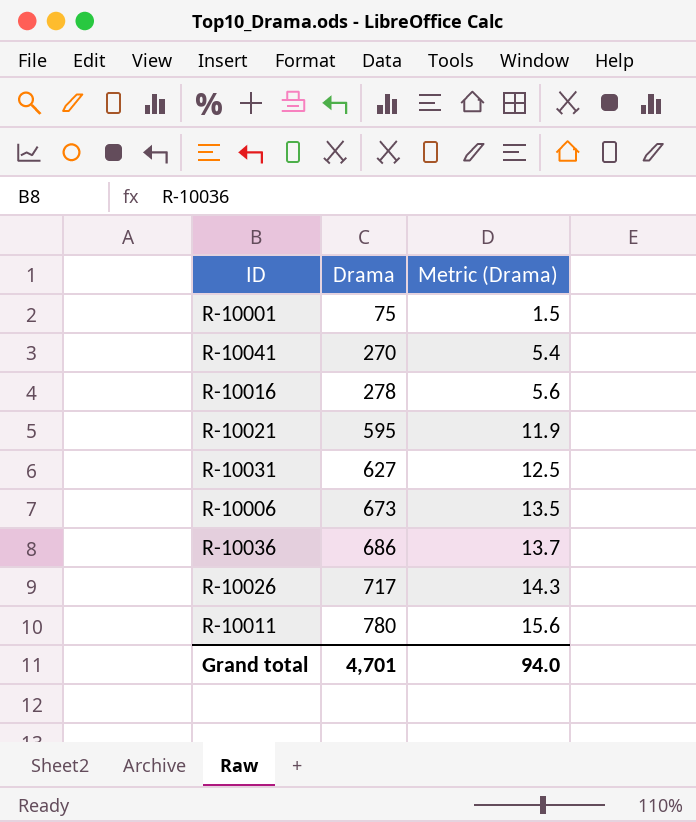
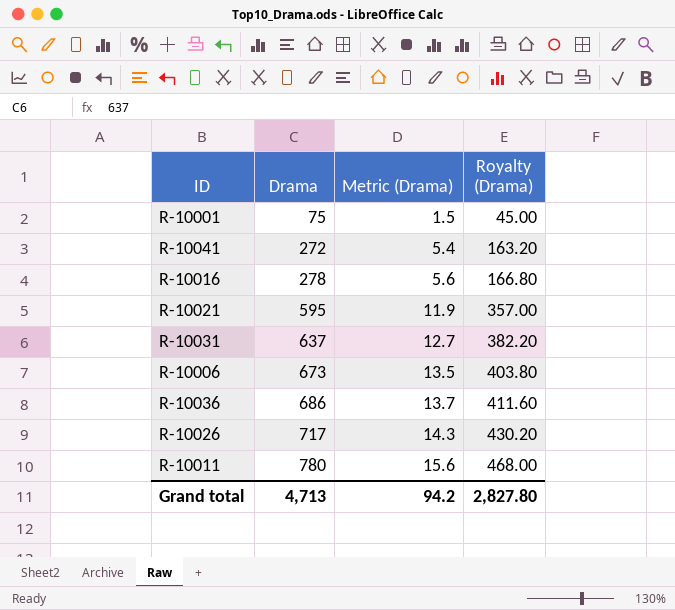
column Royalty (Drama) | formula: none -> [Drama] * 0.6
R-10041 | Drama: 270 -> 272
R-10031 | Drama: 627 -> 637
R-10031 | Metric (Drama): 12.5 -> 12.7
Grand total | Drama: 4,701 -> 4,713
Grand total | Metric (Drama): 94.0 -> 94.2

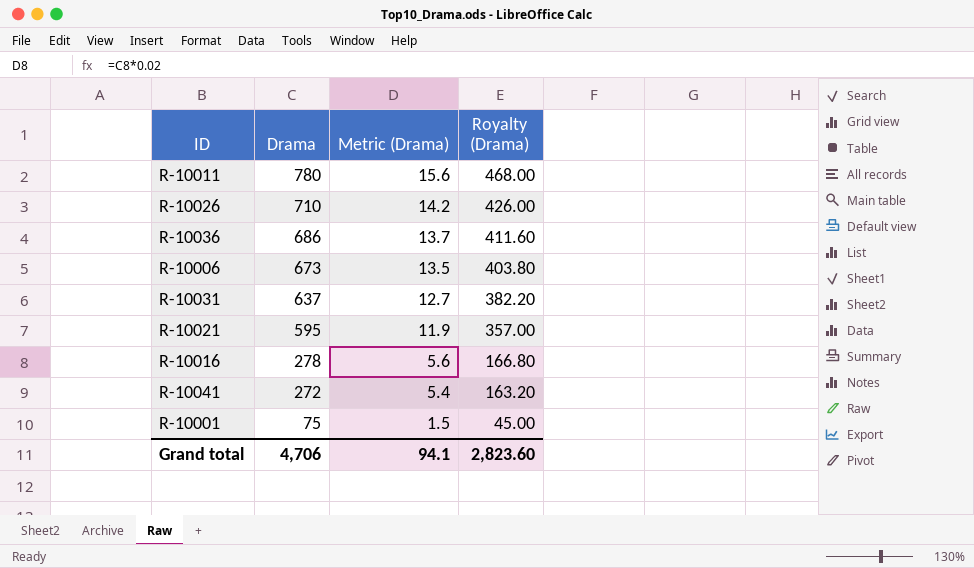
row order: Drama ascending -> Drama descending
R-10026 | Drama: 717 -> 710
R-10026 | Metric (Drama): 14.3 -> 14.2
R-10026 | Royalty (Drama): 430.20 -> 426.00
Grand total | Drama: 4,713 -> 4,706
Grand total | Metric (Drama): 94.2 -> 94.1
Grand total | Royalty (Drama): 2,827.80 -> 2,823.60

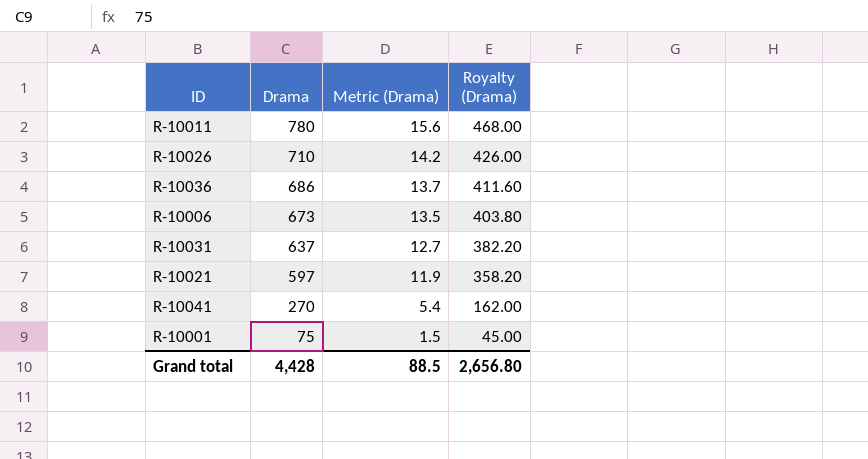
row R-10016: 278 | 5.6 | 166.80 -> none
R-10021 | Drama: 595 -> 597
R-10021 | Royalty (Drama): 357.00 -> 358.20
R-10041 | Drama: 272 -> 270
R-10041 | Royalty (Drama): 163.20 -> 162.00
Grand total | Drama: 4,706 -> 4,428
Grand total | Metric (Drama): 94.1 -> 88.5
Grand total | Royalty (Drama): 2,823.60 -> 2,656.80

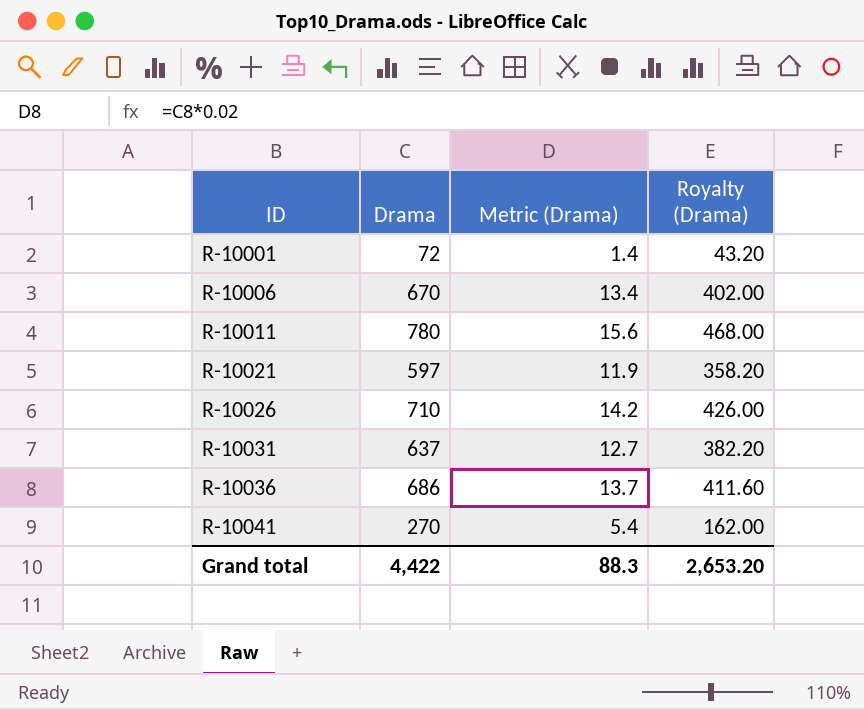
row order: Drama descending -> ID ascending
R-10001 | Drama: 75 -> 72
R-10001 | Metric (Drama): 1.5 -> 1.4
R-10001 | Royalty (Drama): 45.00 -> 43.20
R-10006 | Drama: 673 -> 670
R-10006 | Metric (Drama): 13.5 -> 13.4
R-10006 | Royalty (Drama): 403.80 -> 402.00
Grand total | Drama: 4,428 -> 4,422
Grand total | Metric (Drama): 88.5 -> 88.3
Grand total | Royalty (Drama): 2,656.80 -> 2,653.20

